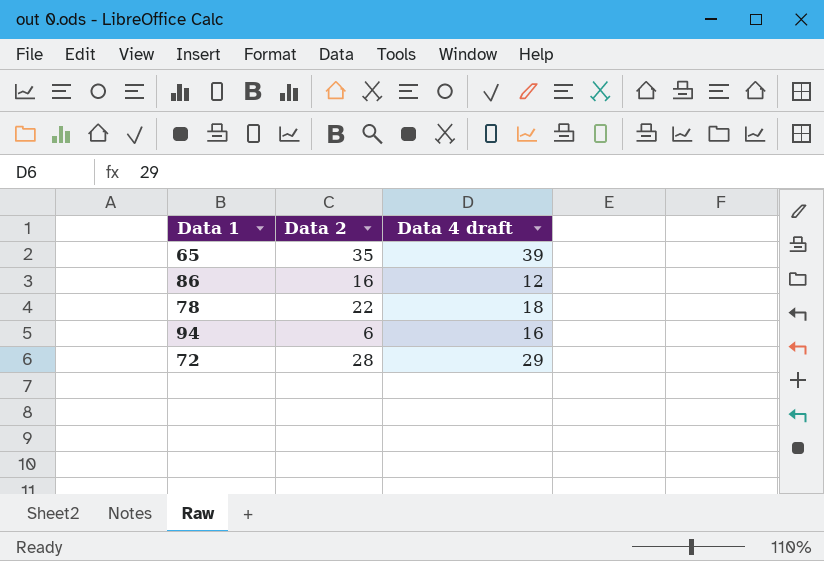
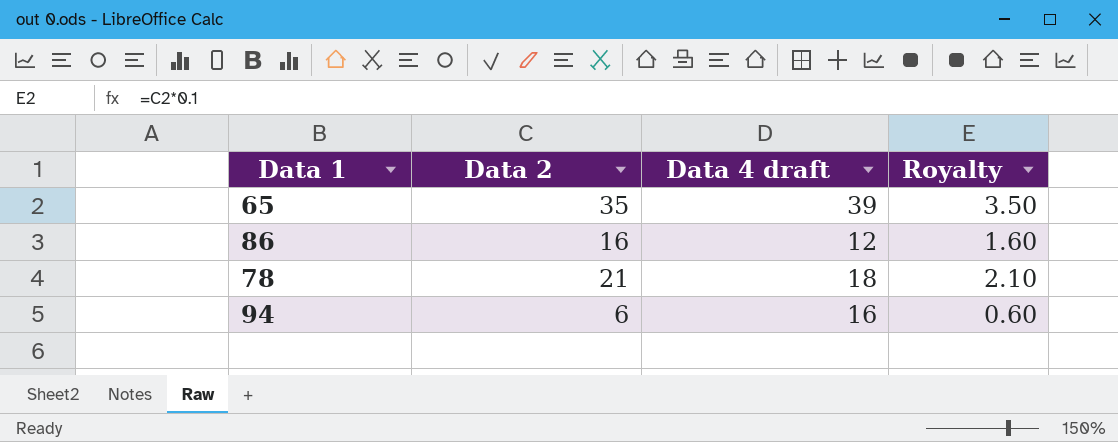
column Royalty | formula: none -> [Data 2] * 0.1
row 72: 28 | 29 -> none
78 | Data 2: 22 -> 21

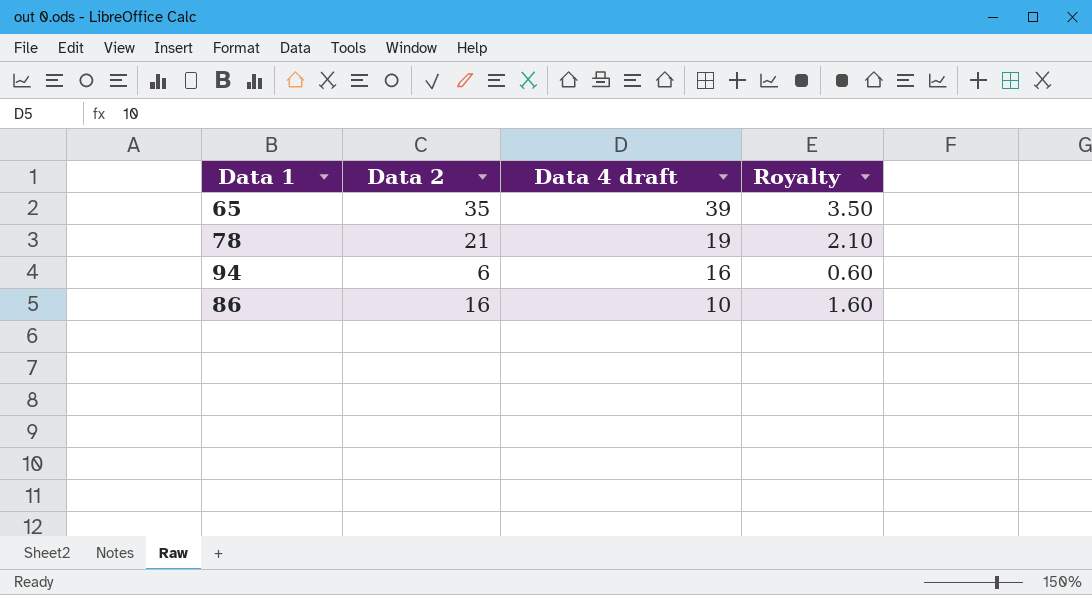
row order: none -> Data 4 draft descending
78 | Data 4 draft: 18 -> 19
86 | Data 4 draft: 12 -> 10

